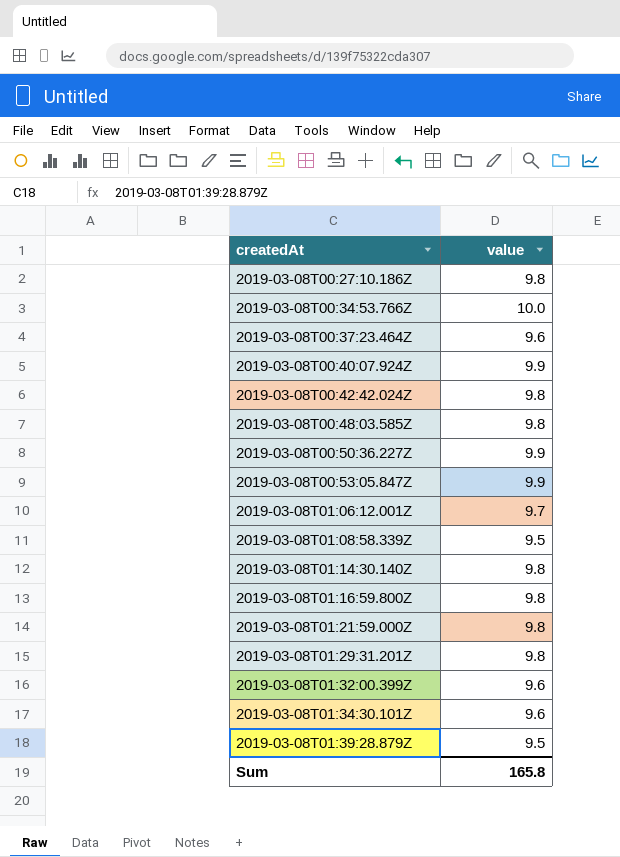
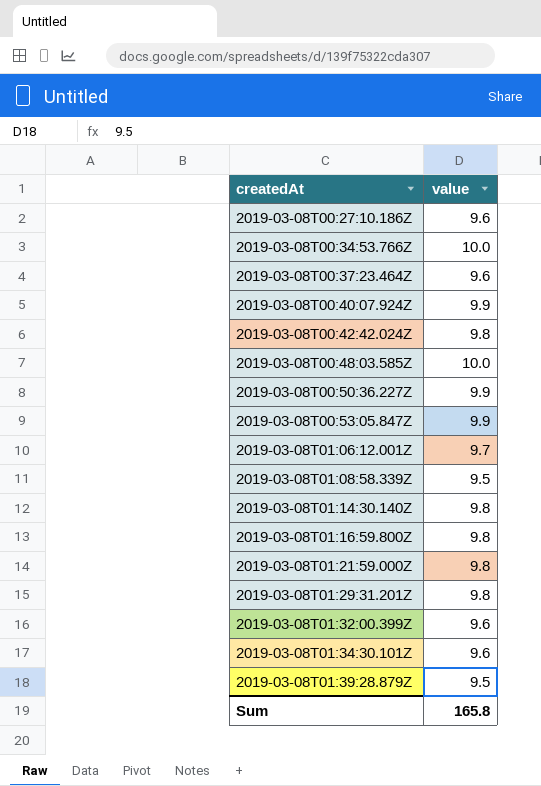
2019-03-08T00:27:10.186Z | value: 9.8 -> 9.6
2019-03-08T00:48:03.585Z | value: 9.8 -> 10.0

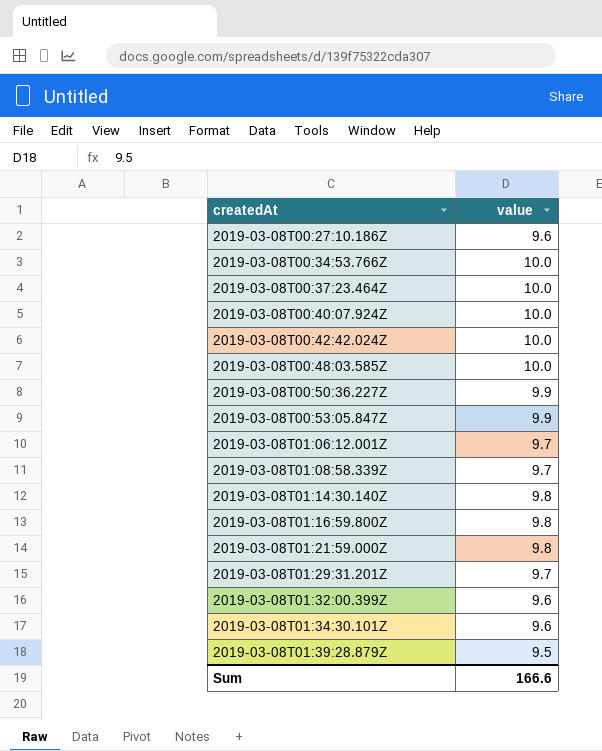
2019-03-08T00:37:23.464Z | value: 9.6 -> 10.0
2019-03-08T00:40:07.924Z | value: 9.9 -> 10.0
2019-03-08T00:42:42.024Z | value: 9.8 -> 10.0
2019-03-08T01:08:58.339Z | value: 9.5 -> 9.7
2019-03-08T01:29:31.201Z | value: 9.8 -> 9.7
Sum | value: 165.8 -> 166.6

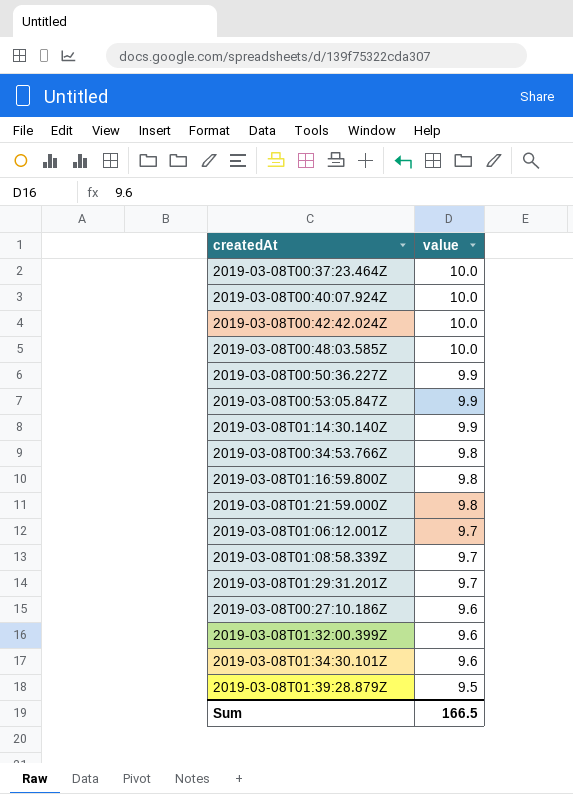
row order: createdAt ascending -> value descending
2019-03-08T01:14:30.140Z | value: 9.8 -> 9.9
2019-03-08T00:34:53.766Z | value: 10.0 -> 9.8
Sum | value: 166.6 -> 166.5

